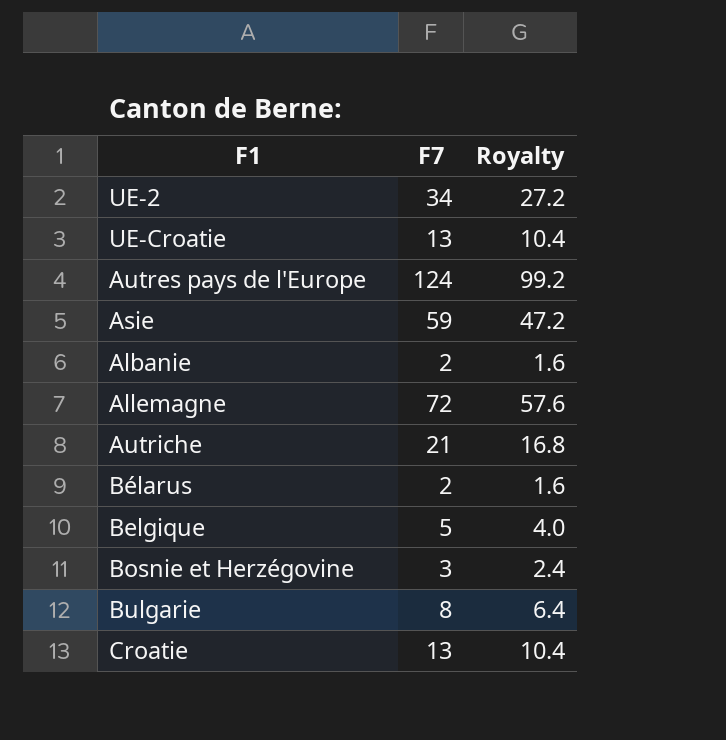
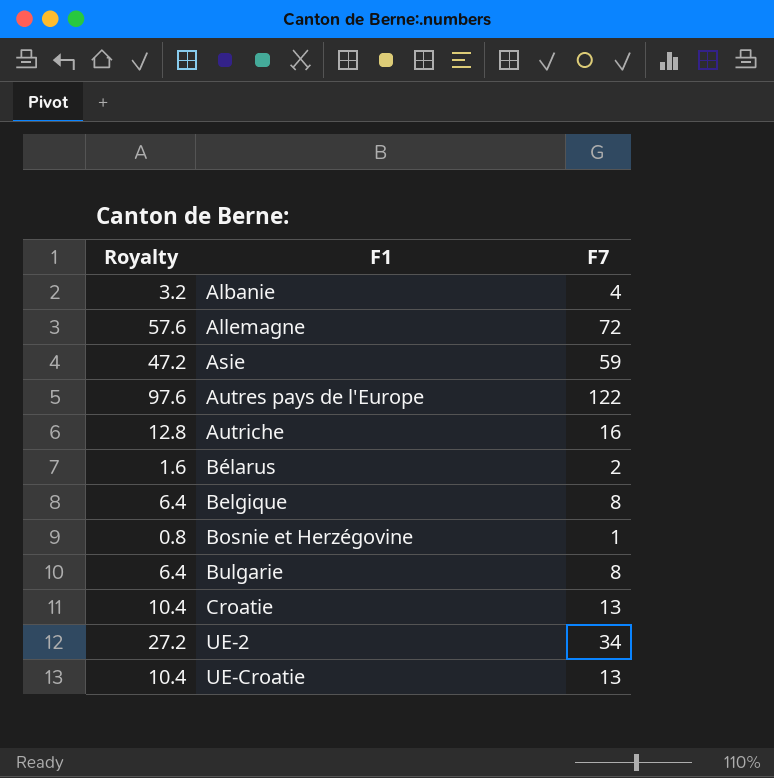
row order: none -> F1 ascending
column Royalty | position: 3 -> 1
Albanie | Royalty: 1.6 -> 3.2
Albanie | F7: 2 -> 4
Autres pays de l'Europe | Royalty: 99.2 -> 97.6
Autres pays de l'Europe | F7: 124 -> 122
Autriche | Royalty: 16.8 -> 12.8
Autriche | F7: 21 -> 16
Belgique | Royalty: 4.0 -> 6.4
Belgique | F7: 5 -> 8
Bosnie et Herzégovine | Royalty: 2.4 -> 0.8
Bosnie et Herzégovine | F7: 3 -> 1

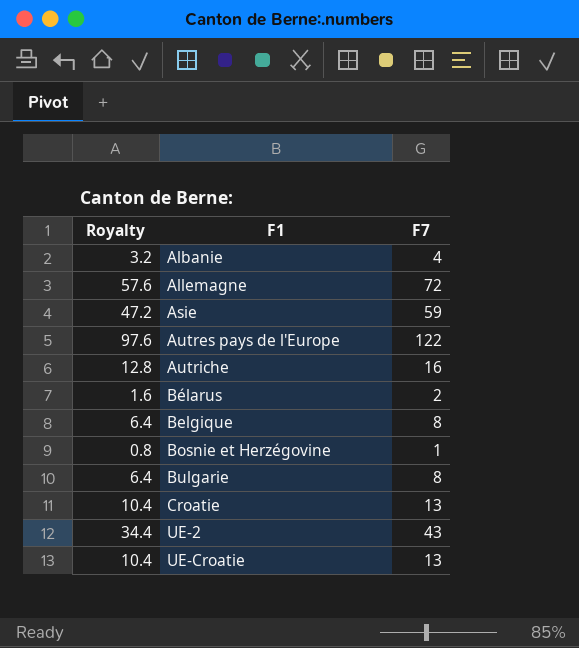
UE-2 | Royalty: 27.2 -> 34.4
UE-2 | F7: 34 -> 43

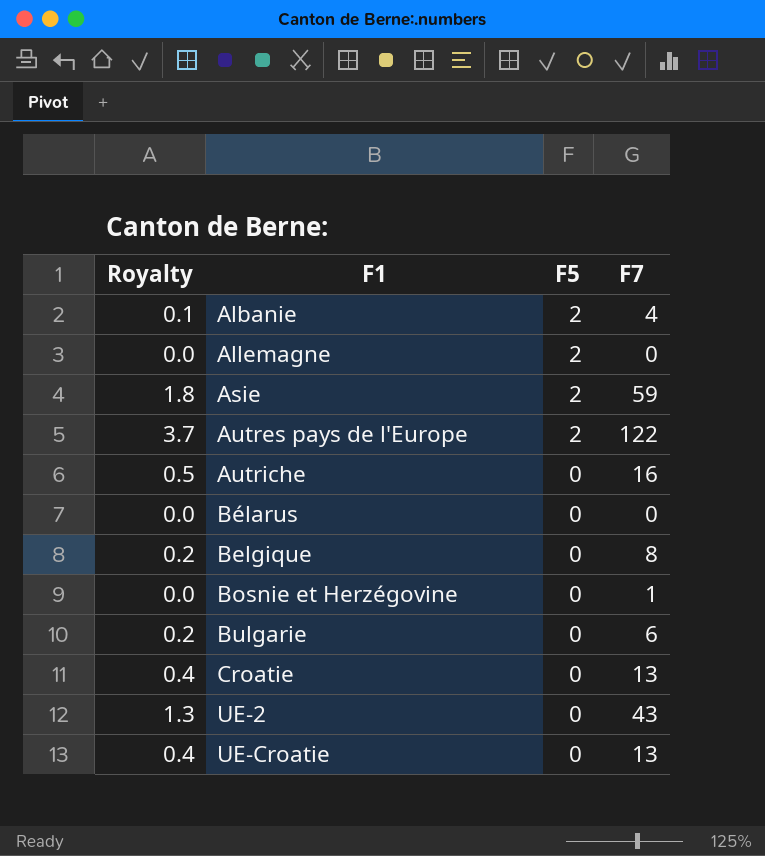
column Royalty | formula: [F7] * 0.8 -> [F7] * 0.03
column F5 | position: none -> 3
Allemagne | F7: 72 -> 0
Bélarus | F7: 2 -> 0
Bulgarie | F7: 8 -> 6

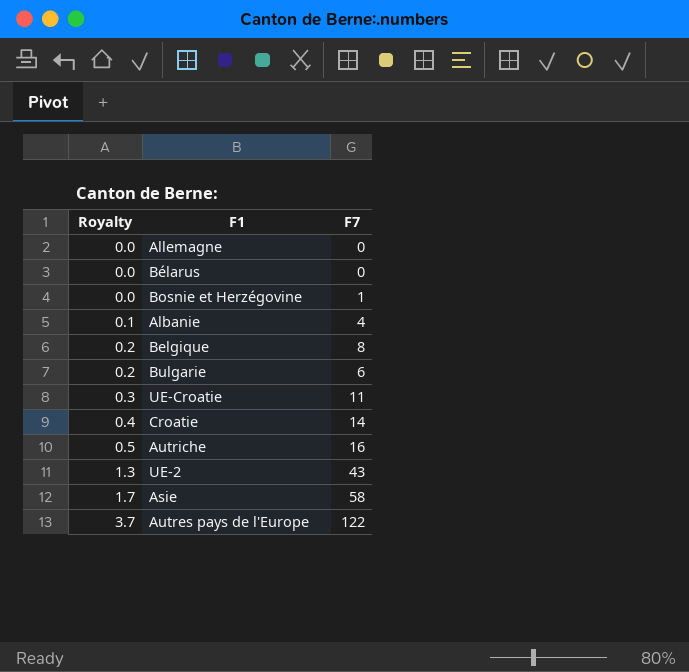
row order: F1 ascending -> Royalty ascending
column F5 | position: 3 -> none
UE-Croatie | Royalty: 0.4 -> 0.3
UE-Croatie | F7: 13 -> 11
Croatie | F7: 13 -> 14
Asie | Royalty: 1.8 -> 1.7
Asie | F7: 59 -> 58

